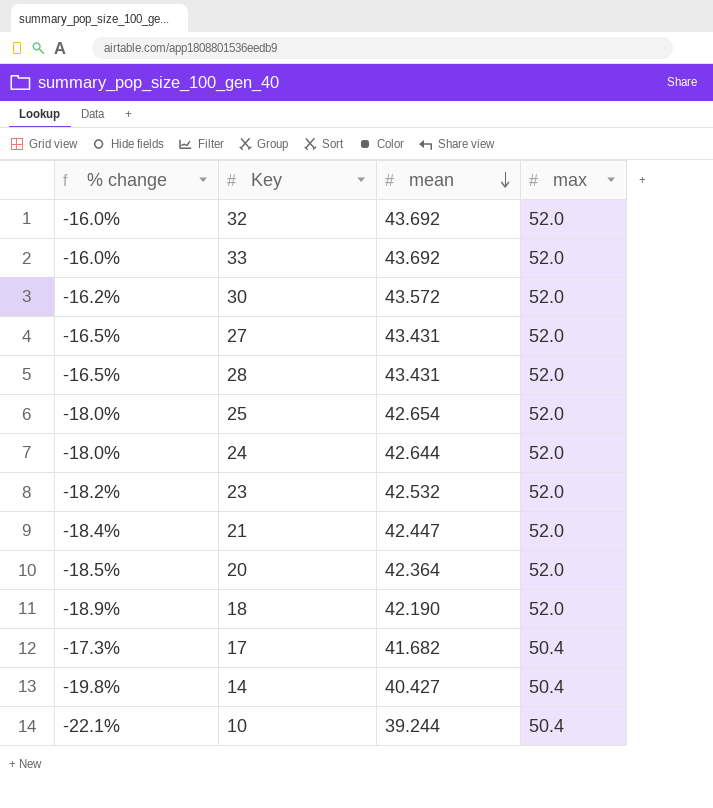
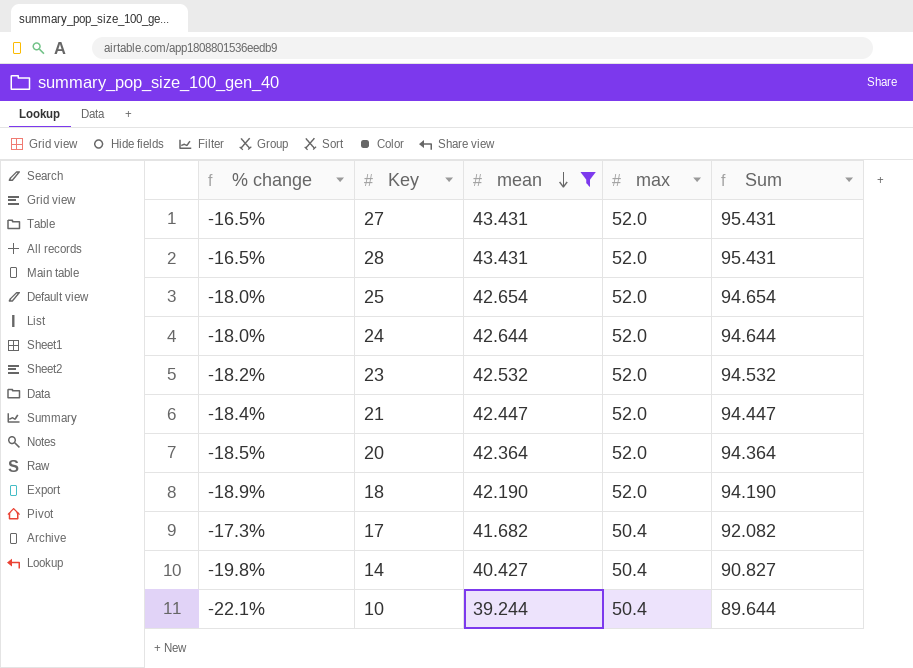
filter: none -> mean <= 43.431
column Sum | formula: none -> [mean] + [max]

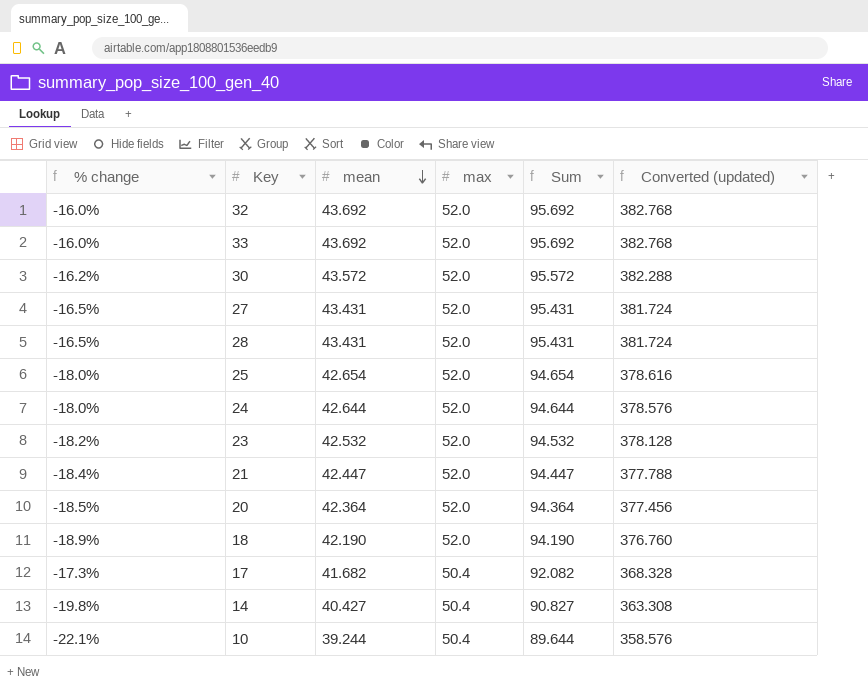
filter: mean <= 43.431 -> none
column Converted (updated) | formula: none -> [Sum] * 4

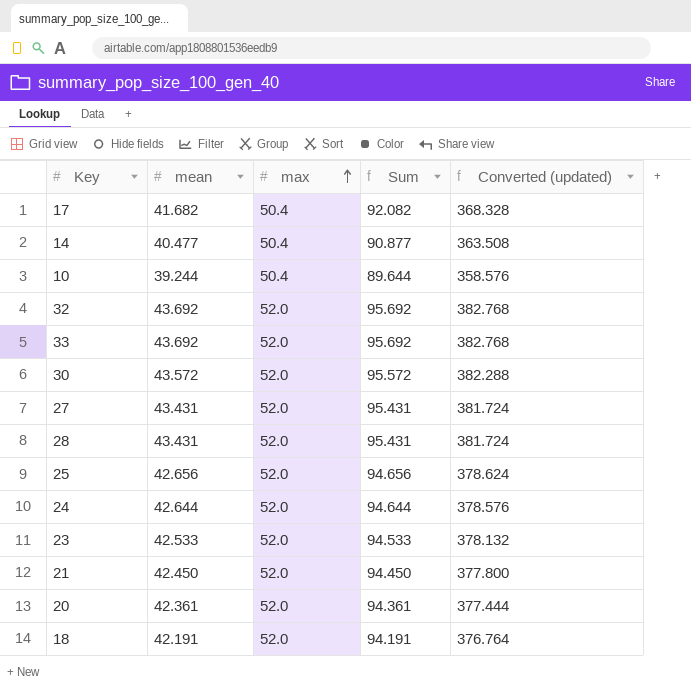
row order: mean descending -> max ascending
column % change | formula: ([mean] - [max]) / [max] -> none
14 | mean: 40.427 -> 40.477
14 | Sum: 90.827 -> 90.877
14 | Converted (updated): 363.308 -> 363.508
25 | mean: 42.654 -> 42.656
25 | Sum: 94.654 -> 94.656
25 | Converted (updated): 378.616 -> 378.624
23 | mean: 42.532 -> 42.533
23 | Sum: 94.532 -> 94.533
23 | Converted (updated): 378.128 -> 378.132
21 | mean: 42.447 -> 42.450
21 | Sum: 94.447 -> 94.450
21 | Converted (updated): 377.788 -> 377.800
20 | mean: 42.364 -> 42.361
20 | Sum: 94.364 -> 94.361
20 | Converted (updated): 377.456 -> 377.444
18 | mean: 42.190 -> 42.191
18 | Sum: 94.190 -> 94.191
18 | Converted (updated): 376.760 -> 376.764

